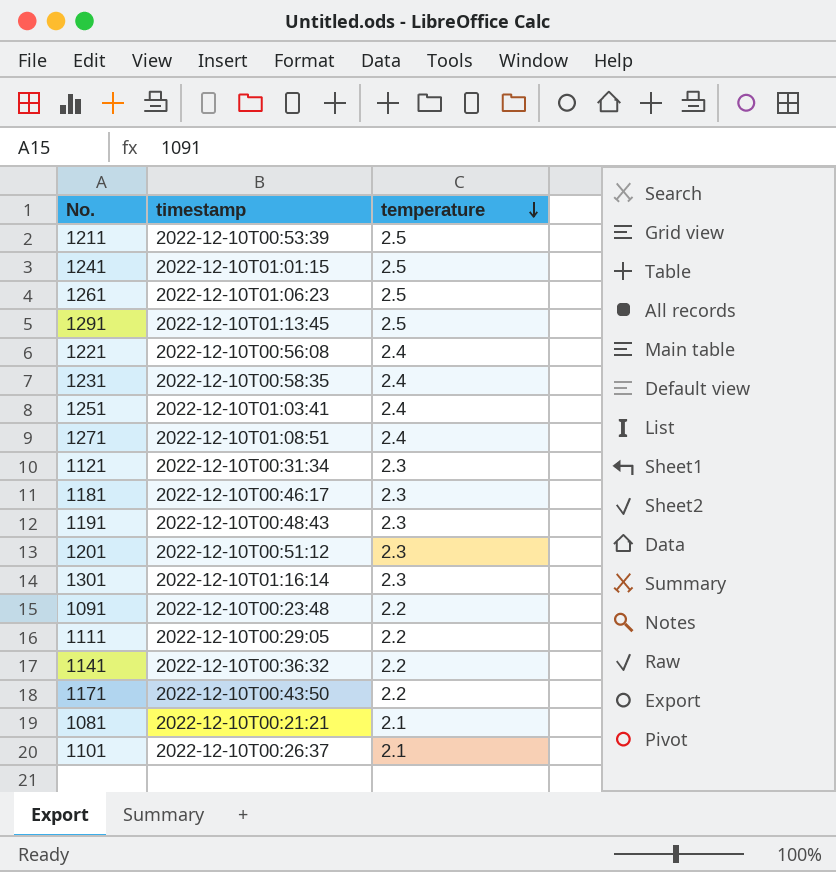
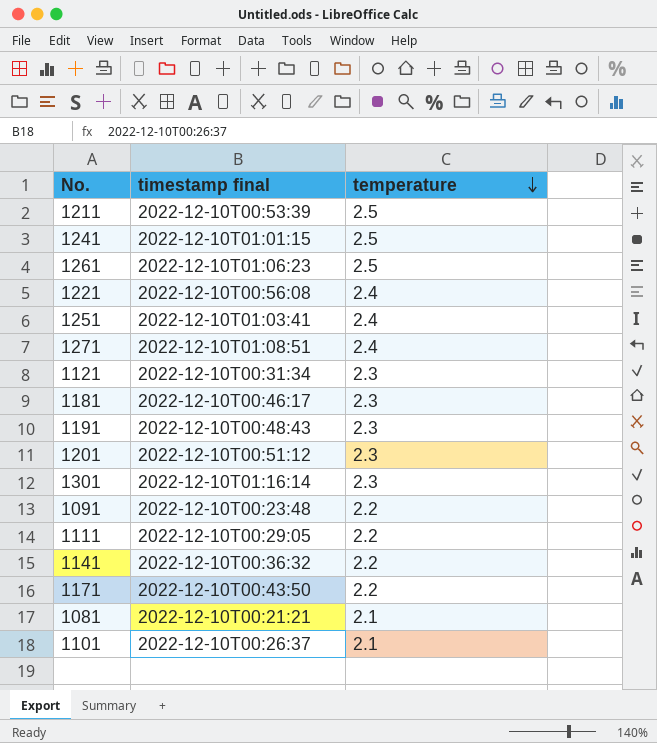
column name: timestamp -> timestamp final
row 1291: 2022-12-10T01:13:45 | 2.5 -> none
row 1231: 2022-12-10T00:58:35 | 2.4 -> none

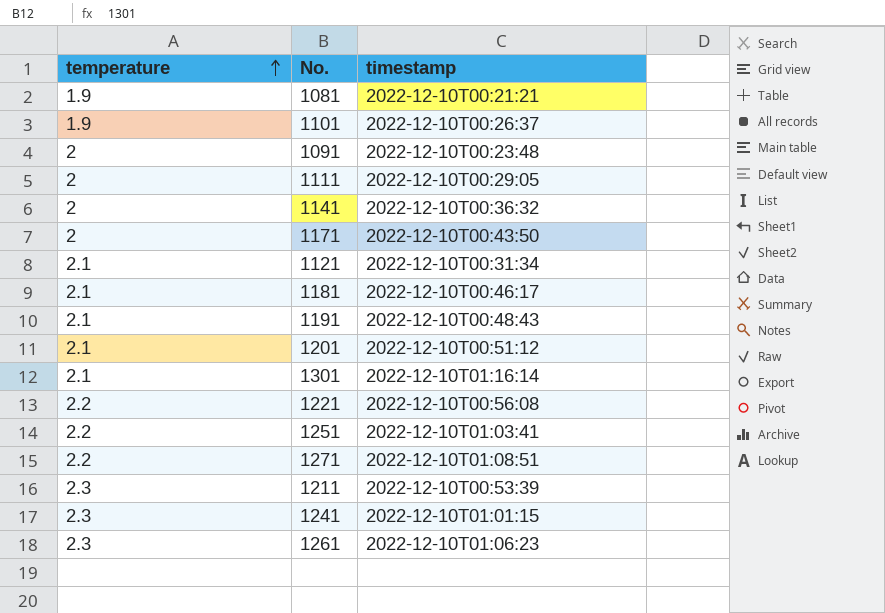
row order: temperature descending -> temperature ascending
column temperature | position: 3 -> 1
column name: timestamp final -> timestamp
1081 | temperature: 2.1 -> 1.9
1101 | temperature: 2.1 -> 1.9
1091 | temperature: 2.2 -> 2
1111 | temperature: 2.2 -> 2
1141 | temperature: 2.2 -> 2
1171 | temperature: 2.2 -> 2
1121 | temperature: 2.3 -> 2.1
1181 | temperature: 2.3 -> 2.1
1191 | temperature: 2.3 -> 2.1
1201 | temperature: 2.3 -> 2.1
1301 | temperature: 2.3 -> 2.1
1221 | temperature: 2.4 -> 2.2
1251 | temperature: 2.4 -> 2.2
1271 | temperature: 2.4 -> 2.2
1211 | temperature: 2.5 -> 2.3
1241 | temperature: 2.5 -> 2.3
1261 | temperature: 2.5 -> 2.3

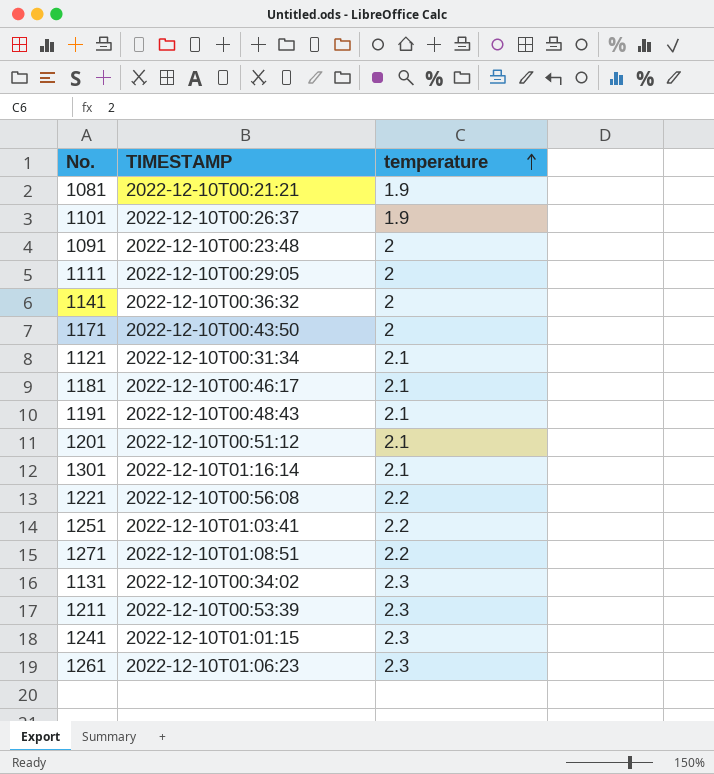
column name: timestamp -> TIMESTAMP
column temperature | position: 1 -> 3
row 1131: none -> 2022-12-10T00:34:02 | 2.3

